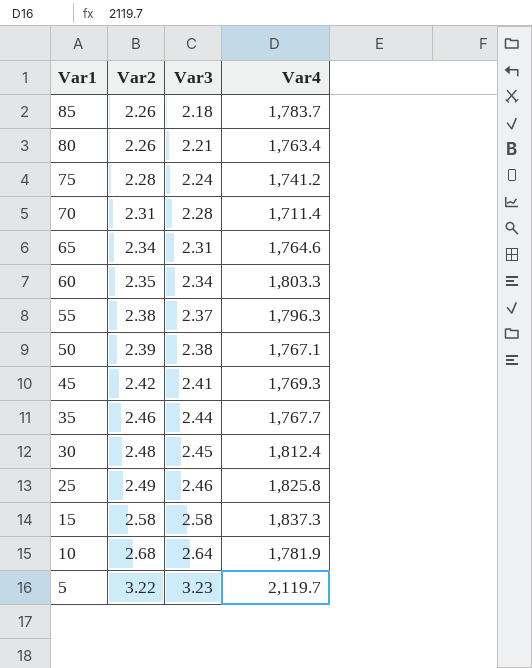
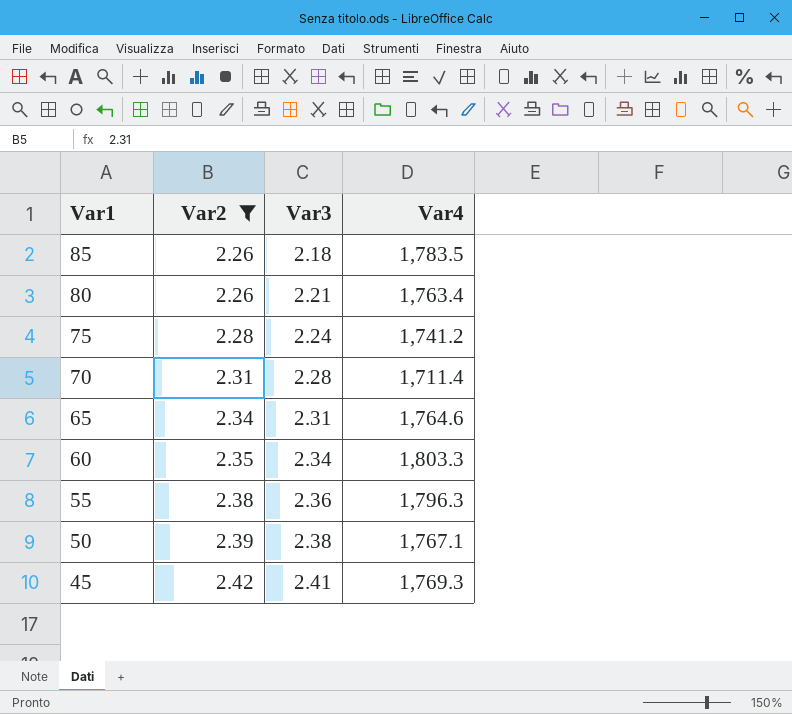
filter: none -> Var2 <= 2.42
85 | Var4: 1,783.7 -> 1,783.5
55 | Var3: 2.37 -> 2.36

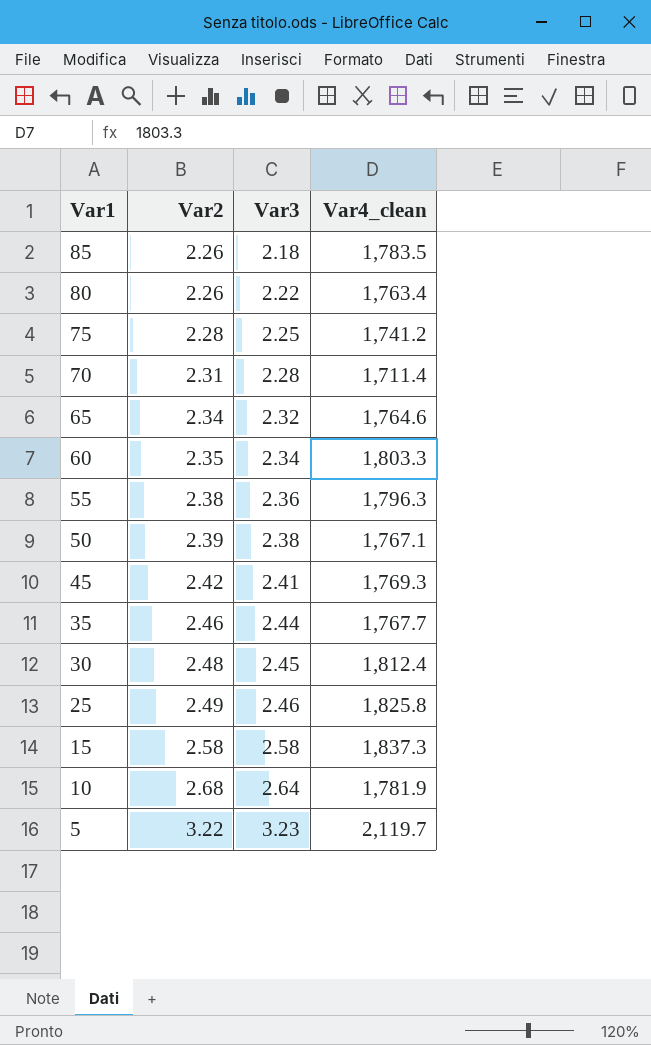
filter: Var2 <= 2.42 -> none
column name: Var4 -> Var4_clean
80 | Var3: 2.21 -> 2.22
75 | Var3: 2.24 -> 2.25
65 | Var3: 2.31 -> 2.32

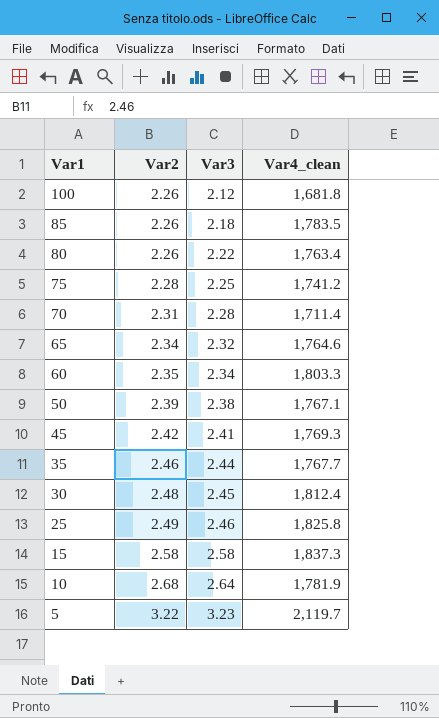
row 55: 2.38 | 2.36 | 1,796.3 -> none
row 100: none -> 2.26 | 2.12 | 1,681.8

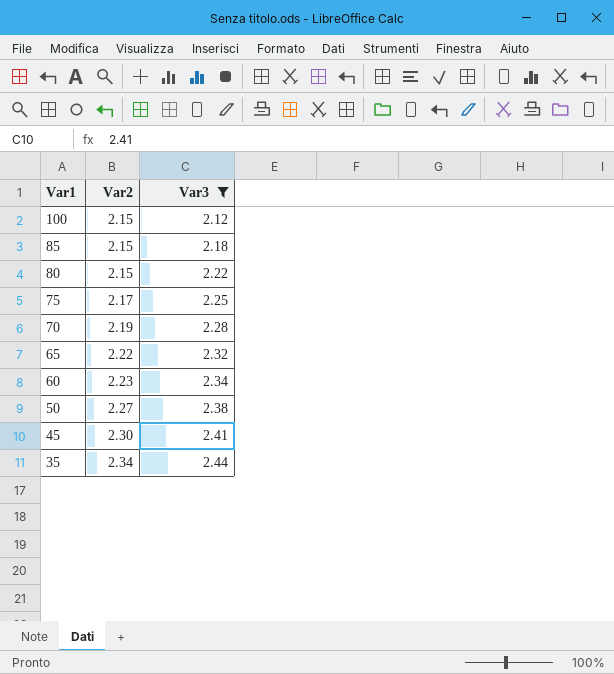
filter: none -> Var3 <= 2.44
column Var4_clean | position: 4 -> none
100 | Var2: 2.26 -> 2.15
85 | Var2: 2.26 -> 2.15
80 | Var2: 2.26 -> 2.15
75 | Var2: 2.28 -> 2.17
70 | Var2: 2.31 -> 2.19
65 | Var2: 2.34 -> 2.22
60 | Var2: 2.35 -> 2.23
50 | Var2: 2.39 -> 2.27
45 | Var2: 2.42 -> 2.30
35 | Var2: 2.46 -> 2.34

